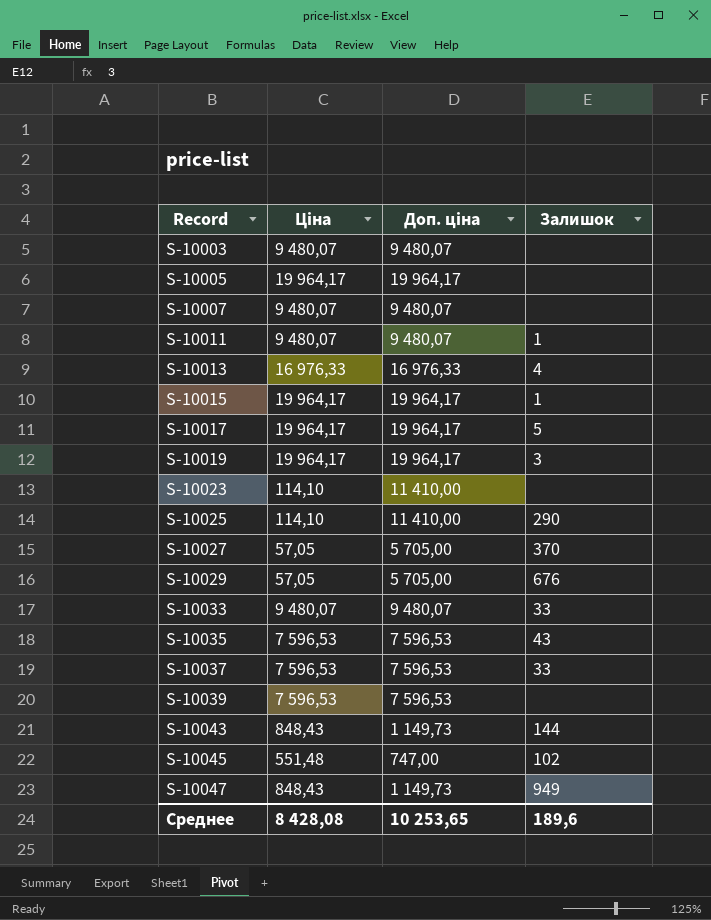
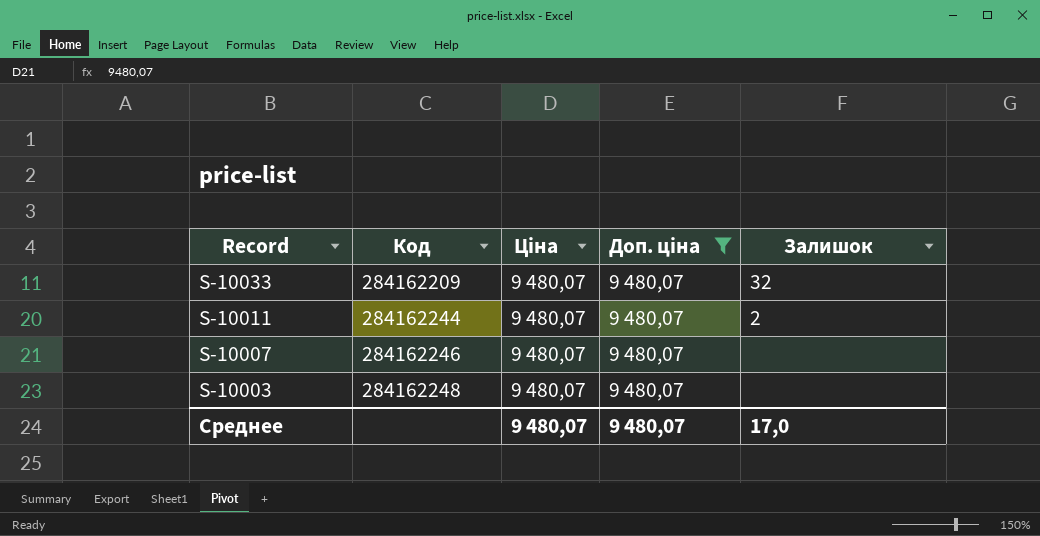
filter: none -> Доп. ціна = 9 480,07
row order: Record ascending -> Record descending
column Код | position: none -> 2
S-10033 | Залишок: 33 -> 32
S-10011 | Залишок: 1 -> 2
Среднее | Ціна: 8 428,08 -> 9 480,07
Среднее | Доп. ціна: 10 253,65 -> 9 480,07
Среднее | Залишок: 189,6 -> 17,0

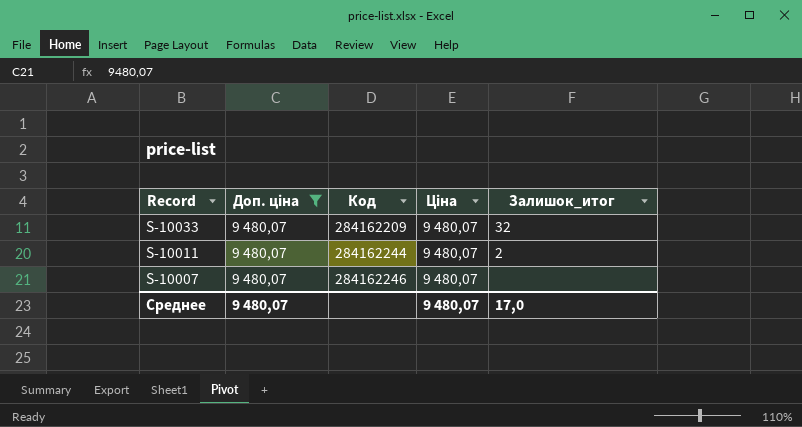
column Доп. ціна | position: 4 -> 2
column name: Залишок -> Залишок_итог
row S-10003: 284162248 | 9 480,07 | 9 480,07 | none -> none

